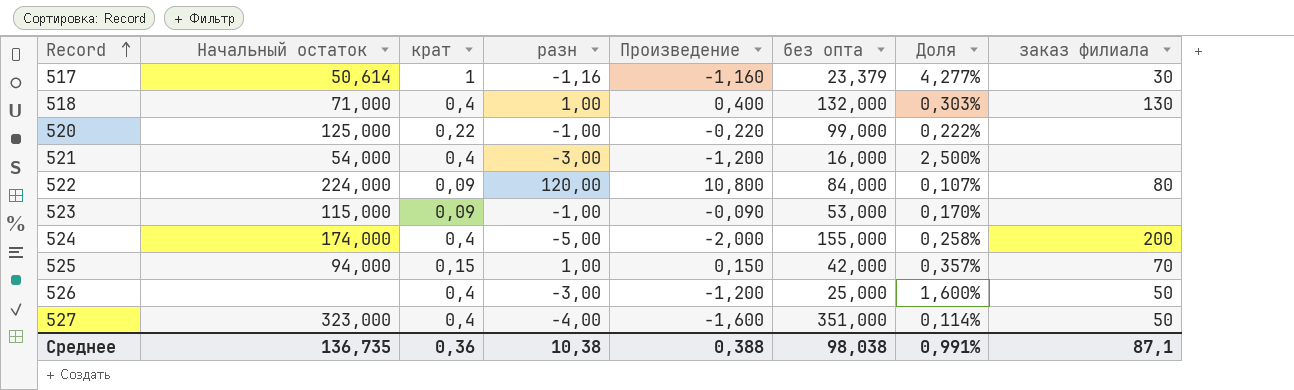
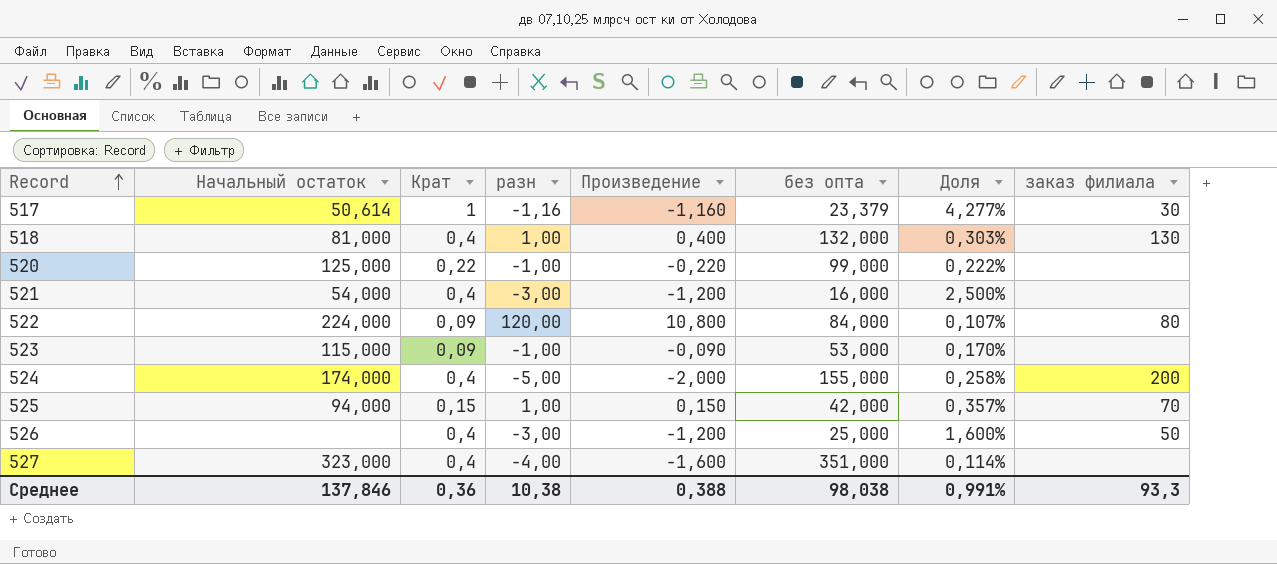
column name: крат -> Крат
518 | Начальный остаток: 71,000 -> 81,000
527 | заказ филиала: 50 -> none
Среднее | Начальный остаток: 136,735 -> 137,846
Среднее | заказ филиала: 87,1 -> 93,3

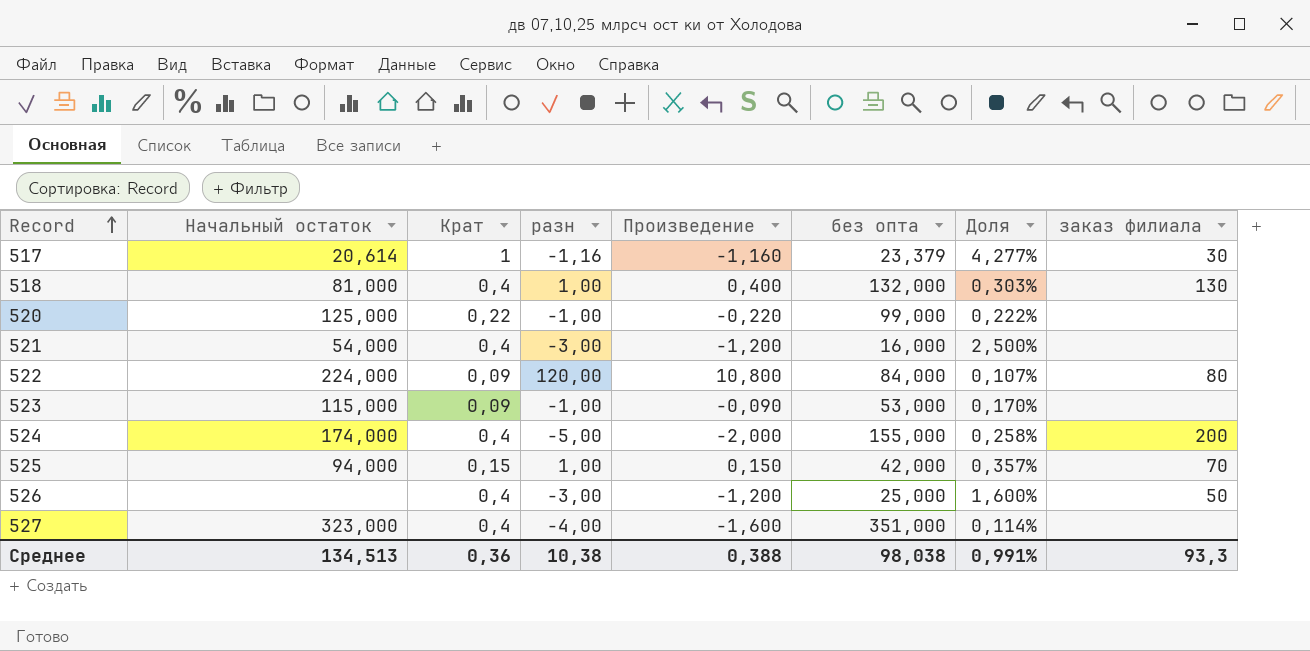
517 | Начальный остаток: 50,614 -> 20,614
Среднее | Начальный остаток: 137,846 -> 134,513

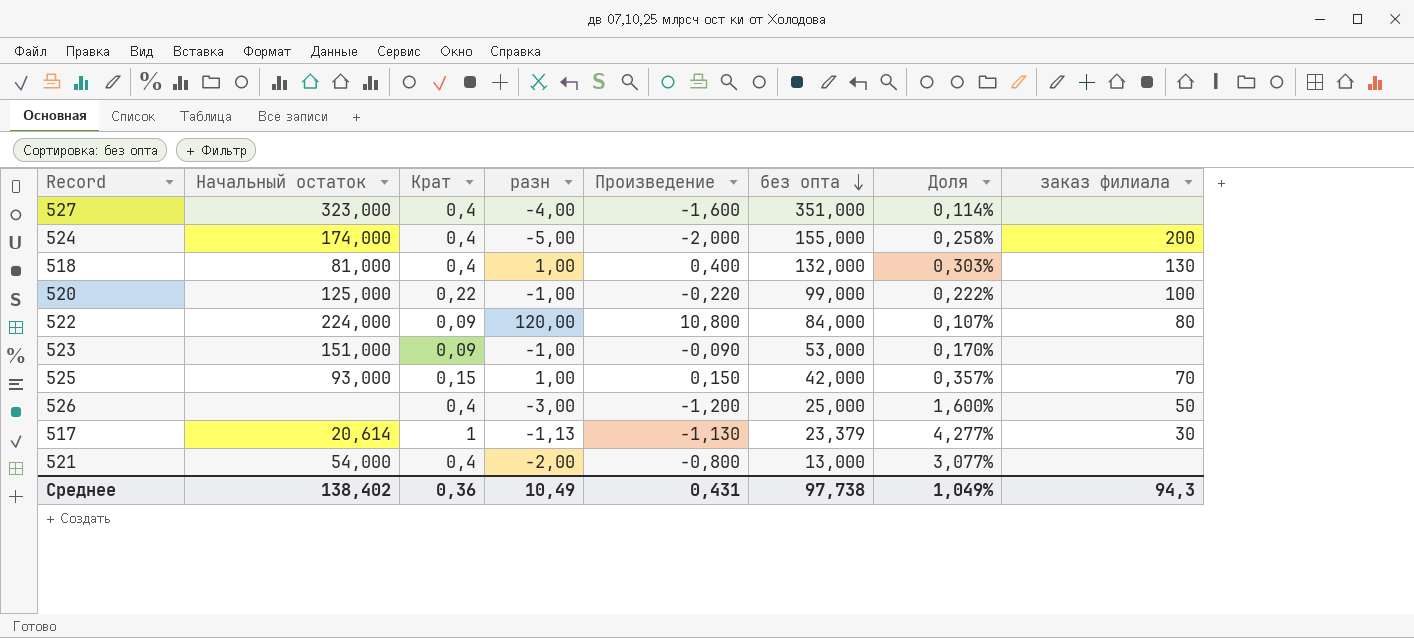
row order: Record ascending -> без опта descending
520 | заказ филиала: none -> 100
523 | Начальный остаток: 115,000 -> 151,000
525 | Начальный остаток: 94,000 -> 93,000
517 | разн: -1,16 -> -1,13
517 | Произведение: -1,160 -> -1,130
521 | разн: -3,00 -> -2,00
521 | Произведение: -1,200 -> -0,800
521 | без опта: 16,000 -> 13,000
521 | Доля: 2,500% -> 3,077%
Среднее | Начальный остаток: 134,513 -> 138,402
Среднее | разн: 10,38 -> 10,49
Среднее | Произведение: 0,388 -> 0,431
Среднее | без опта: 98,038 -> 97,738
Среднее | Доля: 0,991% -> 1,049%
Среднее | заказ филиала: 93,3 -> 94,3

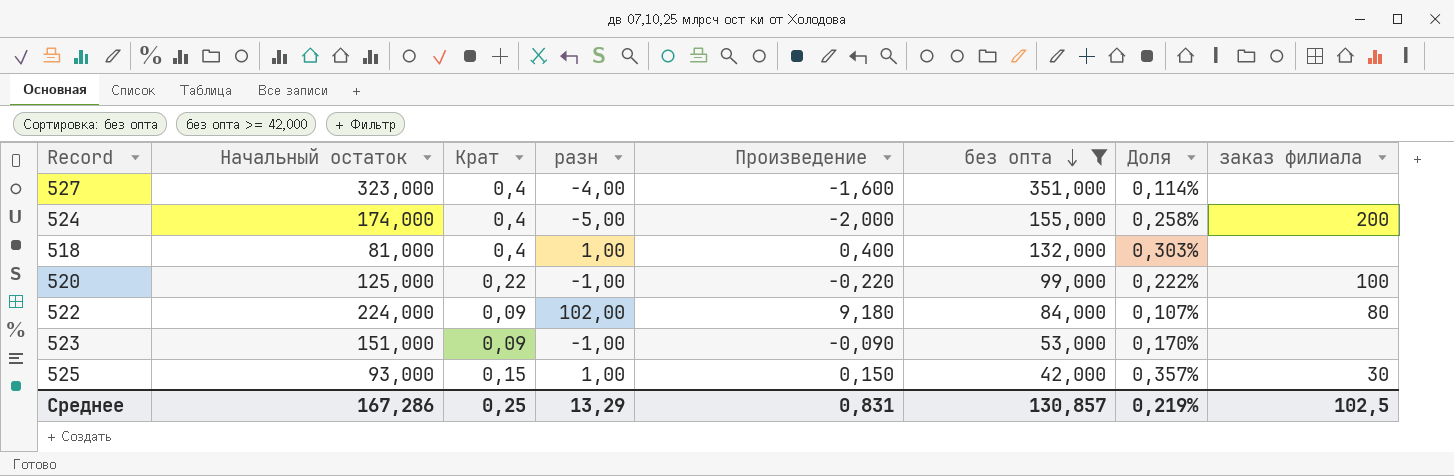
filter: none -> без опта >= 42,000
518 | заказ филиала: 130 -> none
522 | разн: 120,00 -> 102,00
522 | Произведение: 10,800 -> 9,180
525 | заказ филиала: 70 -> 30
Среднее | Начальный остаток: 138,402 -> 167,286
Среднее | Крат: 0,36 -> 0,25
Среднее | разн: 10,49 -> 13,29
Среднее | Произведение: 0,431 -> 0,831
Среднее | без опта: 97,738 -> 130,857
Среднее | Доля: 1,049% -> 0,219%
Среднее | заказ филиала: 94,3 -> 102,5

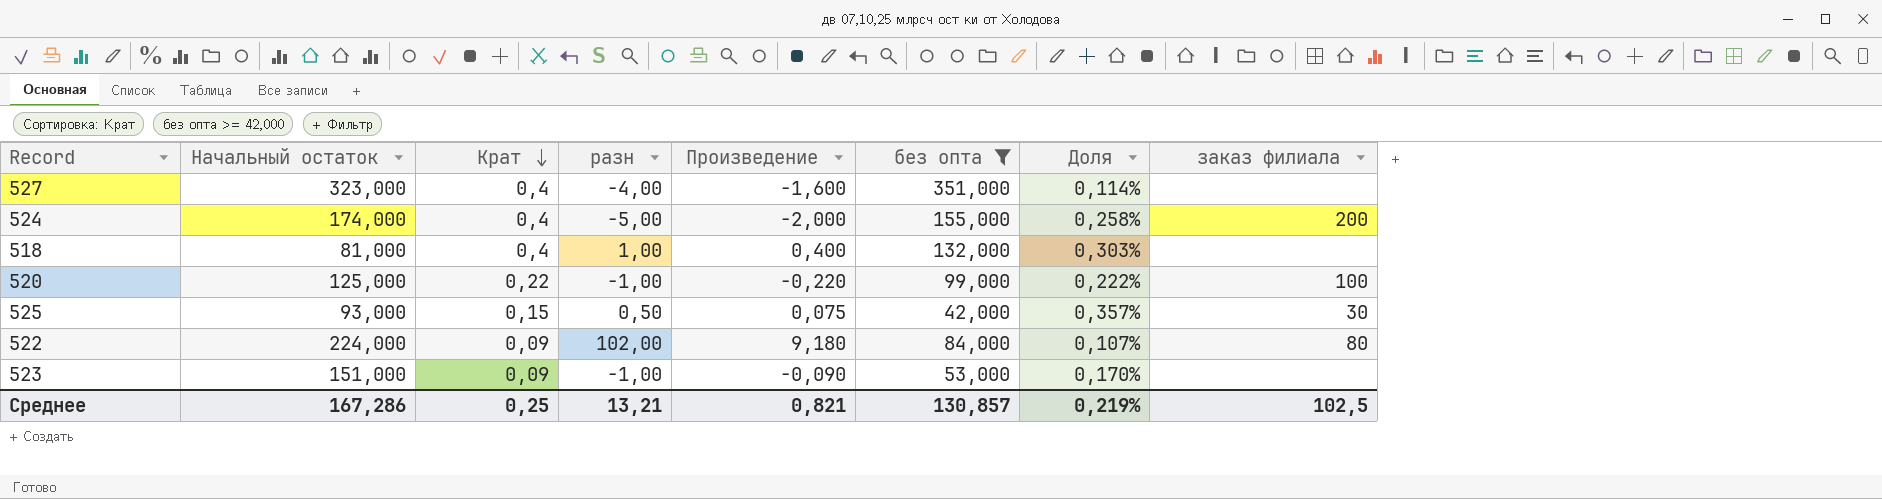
row order: без опта descending -> Крат descending
525 | разн: 1,00 -> 0,50
525 | Произведение: 0,150 -> 0,075
Среднее | разн: 13,29 -> 13,21
Среднее | Произведение: 0,831 -> 0,821

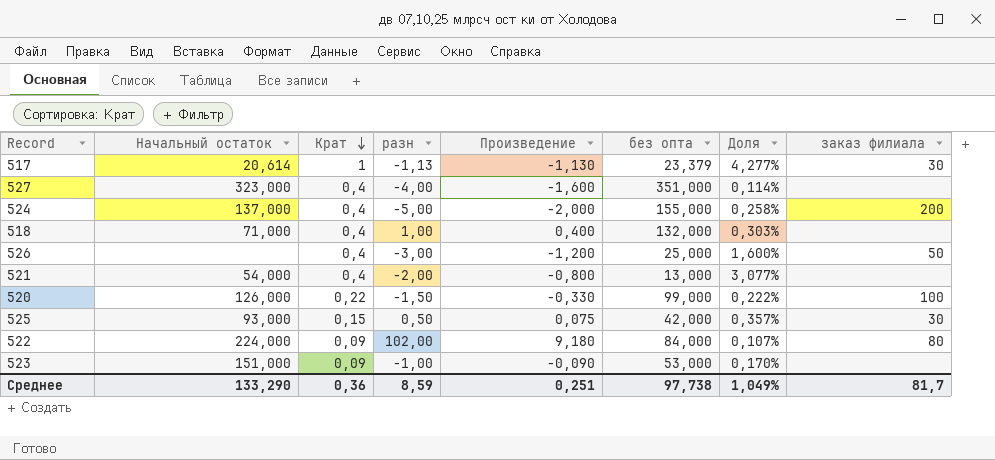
filter: без опта >= 42,000 -> none
524 | Начальный остаток: 174,000 -> 137,000
518 | Начальный остаток: 81,000 -> 71,000
520 | Начальный остаток: 125,000 -> 126,000
520 | разн: -1,00 -> -1,50
520 | Произведение: -0,220 -> -0,330
Среднее | Начальный остаток: 167,286 -> 133,290
Среднее | Крат: 0,25 -> 0,36
Среднее | разн: 13,21 -> 8,59
Среднее | Произведение: 0,821 -> 0,251
Среднее | без опта: 130,857 -> 97,738
Среднее | Доля: 0,219% -> 1,049%
Среднее | заказ филиала: 102,5 -> 81,7

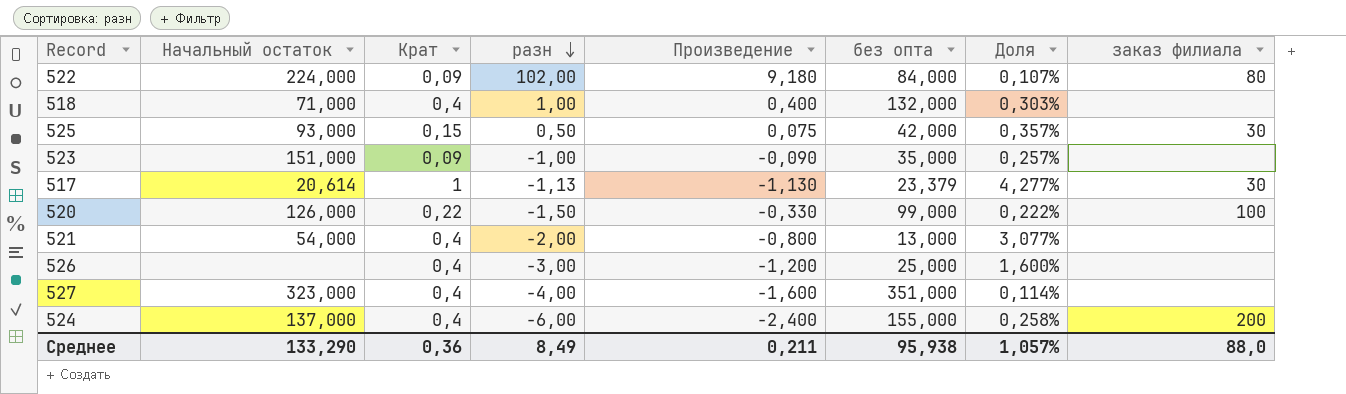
row order: Крат descending -> разн descending
523 | без опта: 53,000 -> 35,000
523 | Доля: 0,170% -> 0,257%
526 | заказ филиала: 50 -> none
524 | разн: -5,00 -> -6,00
524 | Произведение: -2,000 -> -2,400
Среднее | разн: 8,59 -> 8,49
Среднее | Произведение: 0,251 -> 0,211
Среднее | без опта: 97,738 -> 95,938
Среднее | Доля: 1,049% -> 1,057%
Среднее | заказ филиала: 81,7 -> 88,0

